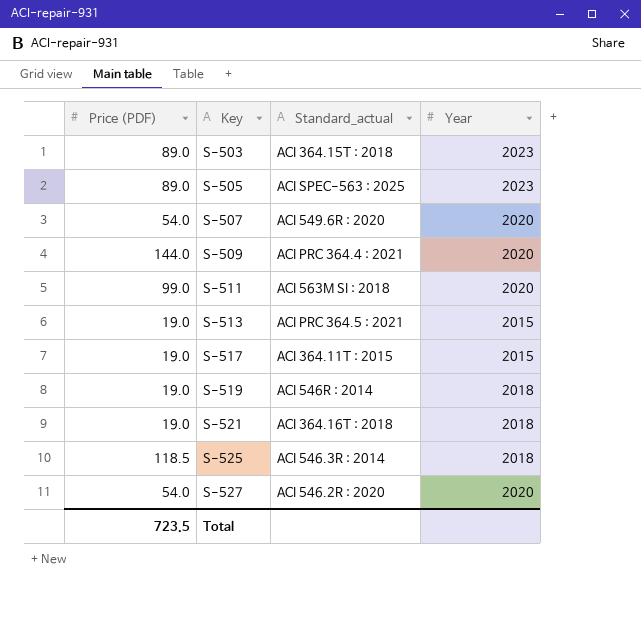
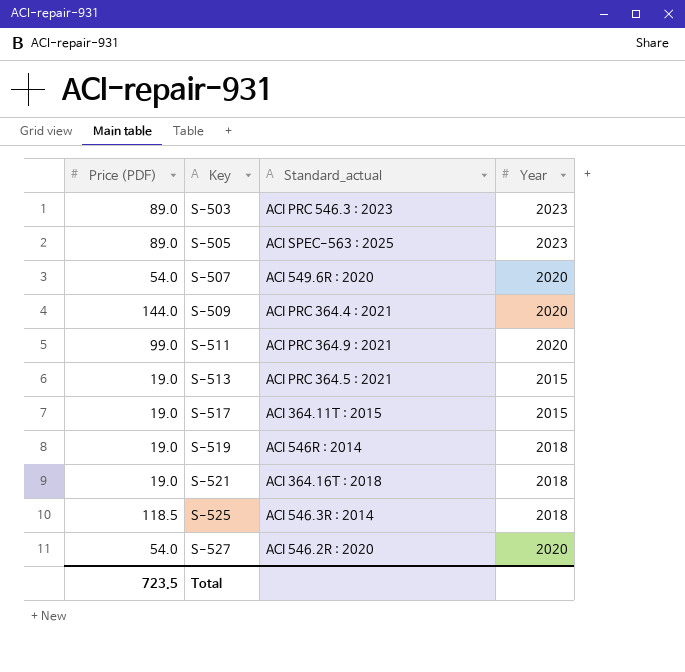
S-503 | Standard_actual: ACI 364.15T : 2018 -> ACI PRC 546.3 : 2023
S-511 | Standard_actual: ACI 563M SI : 2018 -> ACI PRC 364.9 : 2021

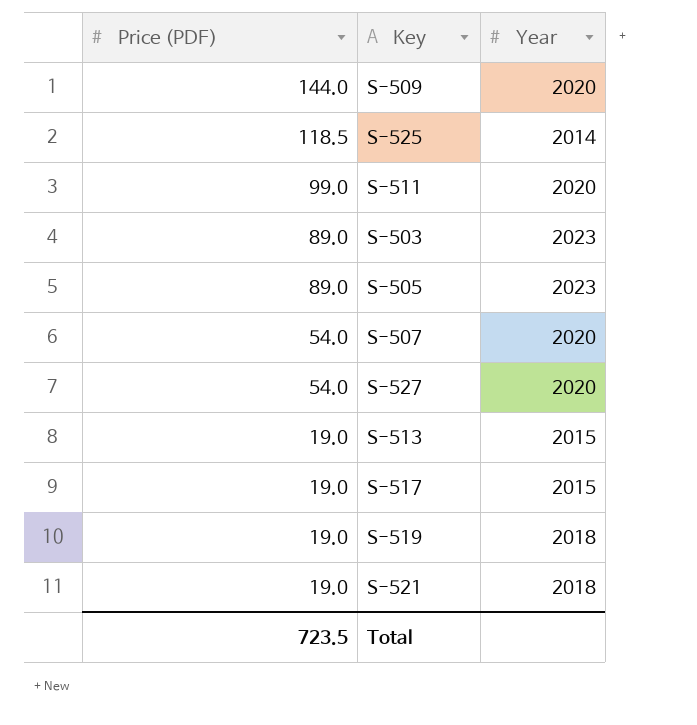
row order: Key ascending -> Price (PDF) descending
column Standard_actual | position: 3 -> none
S-525 | Year: 2018 -> 2014

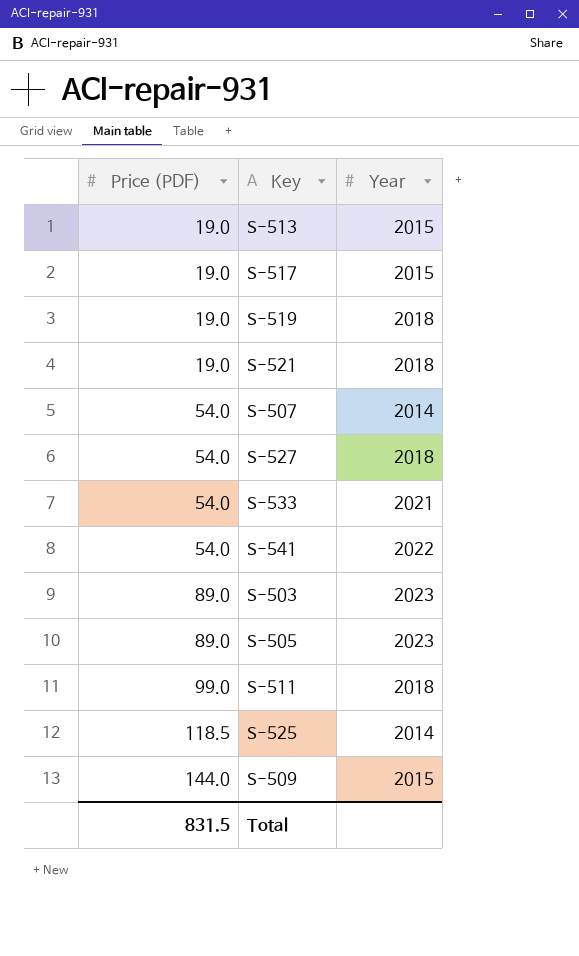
row order: Price (PDF) descending -> Price (PDF) ascending
S-507 | Year: 2020 -> 2014
S-527 | Year: 2020 -> 2018
row S-533: none -> 54.0 | 2021
row S-541: none -> 54.0 | 2022
S-511 | Year: 2020 -> 2018
S-509 | Year: 2020 -> 2015
Total | Price (PDF): 723.5 -> 831.5

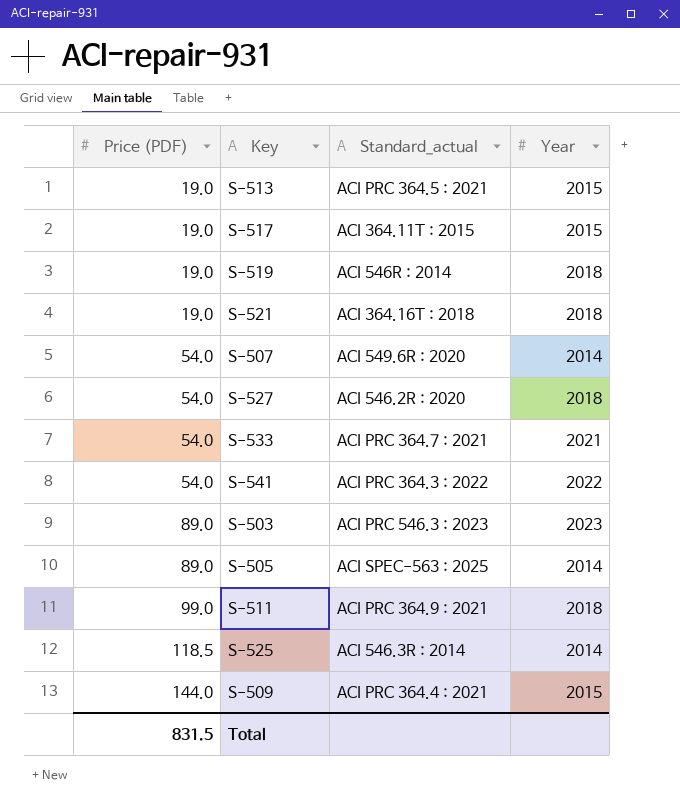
column Standard_actual | position: none -> 3
S-505 | Year: 2023 -> 2014

